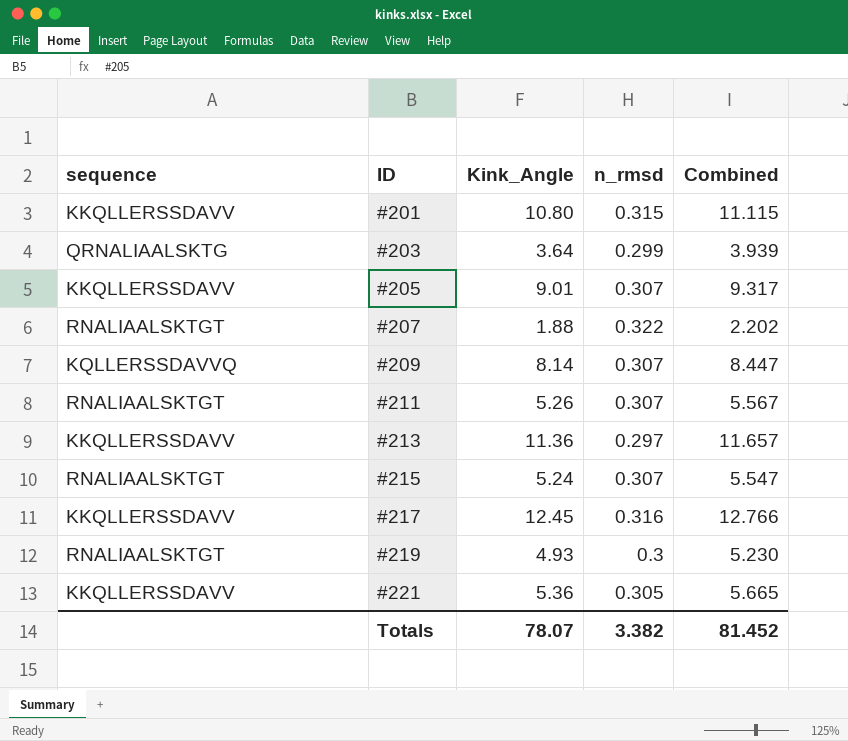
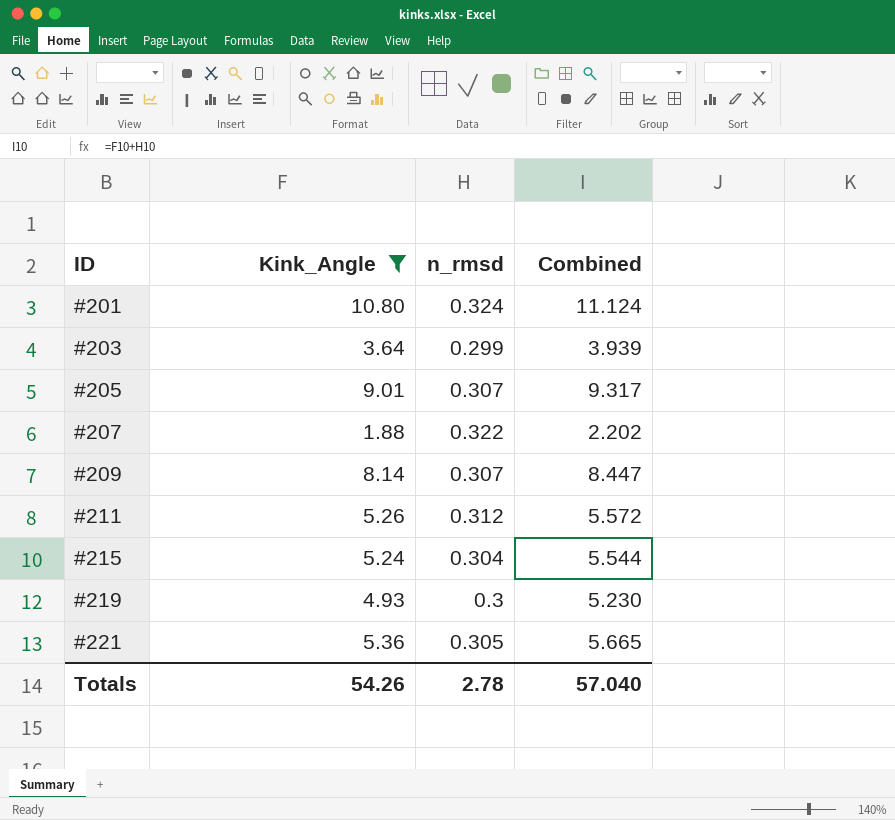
filter: none -> Kink_Angle <= 10.80
column sequence | position: 1 -> none
#201 | n_rmsd: 0.315 -> 0.324
#201 | Combined: 11.115 -> 11.124
#211 | n_rmsd: 0.307 -> 0.312
#211 | Combined: 5.567 -> 5.572
#215 | n_rmsd: 0.307 -> 0.304
#215 | Combined: 5.547 -> 5.544
Totals | Kink_Angle: 78.07 -> 54.26
Totals | n_rmsd: 3.382 -> 2.78
Totals | Combined: 81.452 -> 57.040

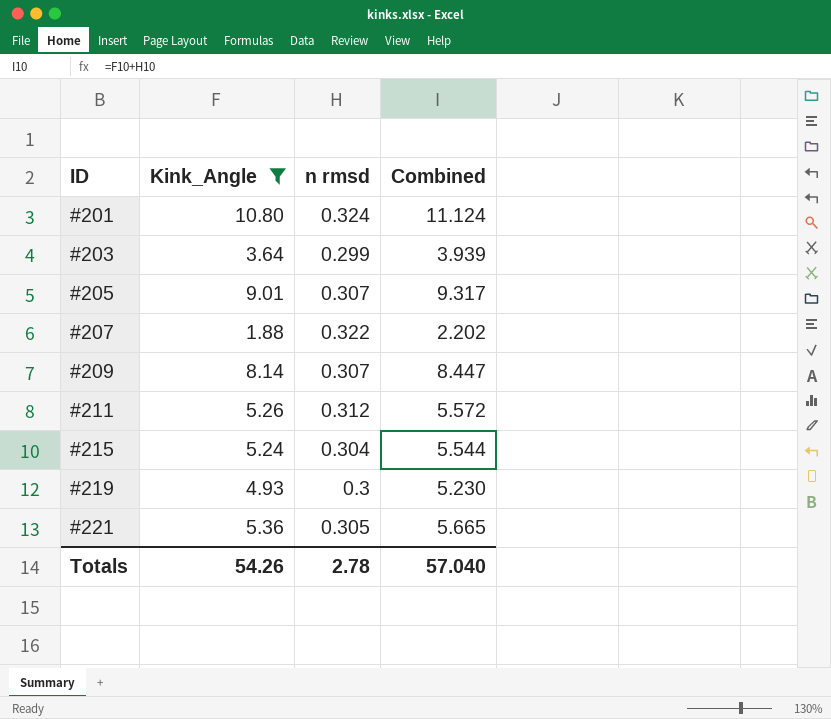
column name: n_rmsd -> n rmsd

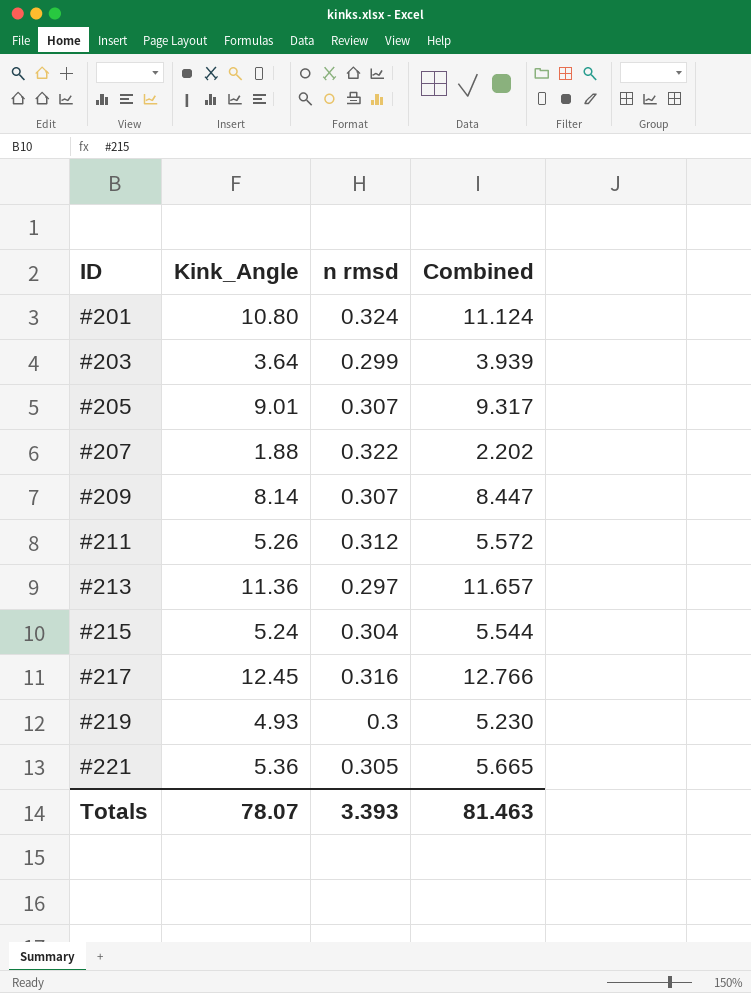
filter: Kink_Angle <= 10.80 -> none
Totals | Kink_Angle: 54.26 -> 78.07
Totals | n rmsd: 2.78 -> 3.393
Totals | Combined: 57.040 -> 81.463

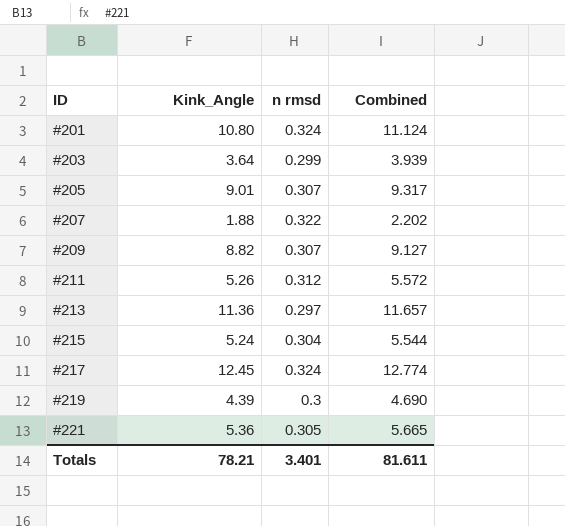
#209 | Kink_Angle: 8.14 -> 8.82
#209 | Combined: 8.447 -> 9.127
#217 | n rmsd: 0.316 -> 0.324
#217 | Combined: 12.766 -> 12.774
#219 | Kink_Angle: 4.93 -> 4.39
#219 | Combined: 5.230 -> 4.690
Totals | Kink_Angle: 78.07 -> 78.21
Totals | n rmsd: 3.393 -> 3.401
Totals | Combined: 81.463 -> 81.611

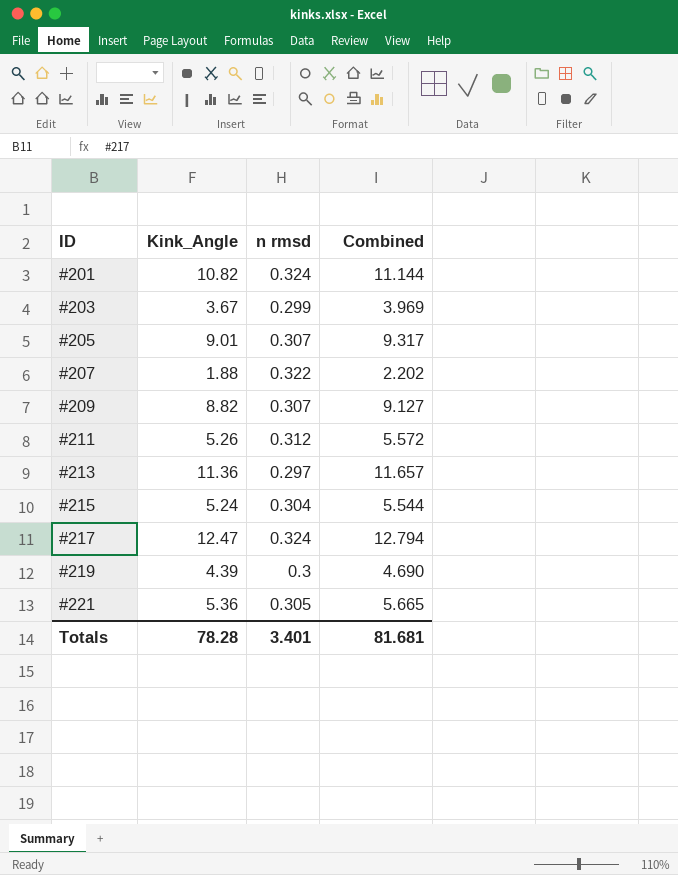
#201 | Kink_Angle: 10.80 -> 10.82
#201 | Combined: 11.124 -> 11.144
#203 | Kink_Angle: 3.64 -> 3.67
#203 | Combined: 3.939 -> 3.969
#217 | Kink_Angle: 12.45 -> 12.47
#217 | Combined: 12.774 -> 12.794
Totals | Kink_Angle: 78.21 -> 78.28
Totals | Combined: 81.611 -> 81.681

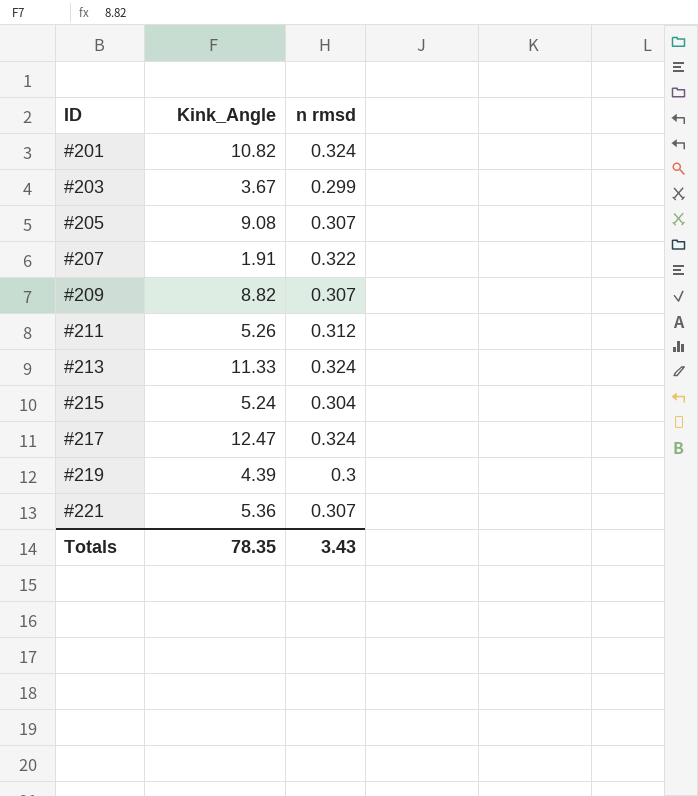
column Combined | formula: [Kink_Angle] + [n rmsd] -> none
#205 | Kink_Angle: 9.01 -> 9.08
#207 | Kink_Angle: 1.88 -> 1.91
#213 | Kink_Angle: 11.36 -> 11.33
#213 | n rmsd: 0.297 -> 0.324
#221 | n rmsd: 0.305 -> 0.307
Totals | Kink_Angle: 78.28 -> 78.35
Totals | n rmsd: 3.401 -> 3.43

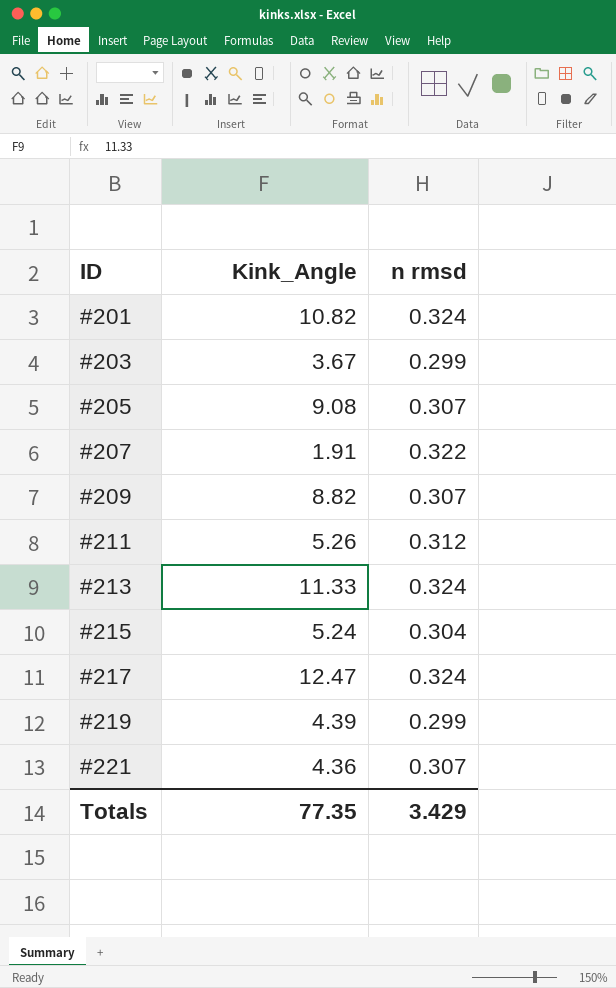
#219 | n rmsd: 0.3 -> 0.299
#221 | Kink_Angle: 5.36 -> 4.36
Totals | Kink_Angle: 78.35 -> 77.35
Totals | n rmsd: 3.43 -> 3.429

